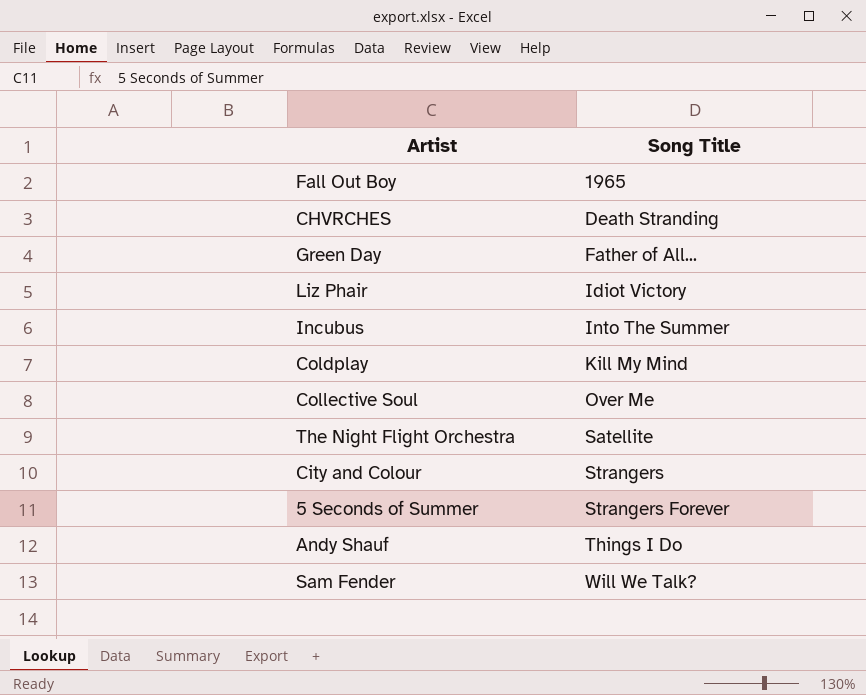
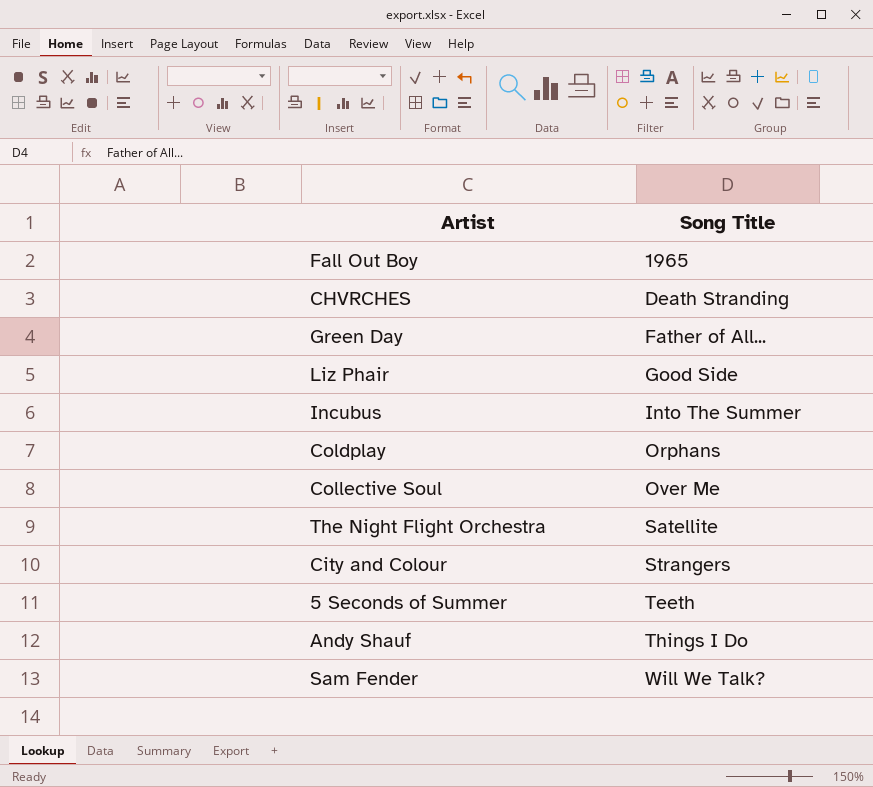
Liz Phair | Song Title: Idiot Victory -> Good Side
Coldplay | Song Title: Kill My Mind -> Orphans
5 Seconds of Summer | Song Title: Strangers Forever -> Teeth

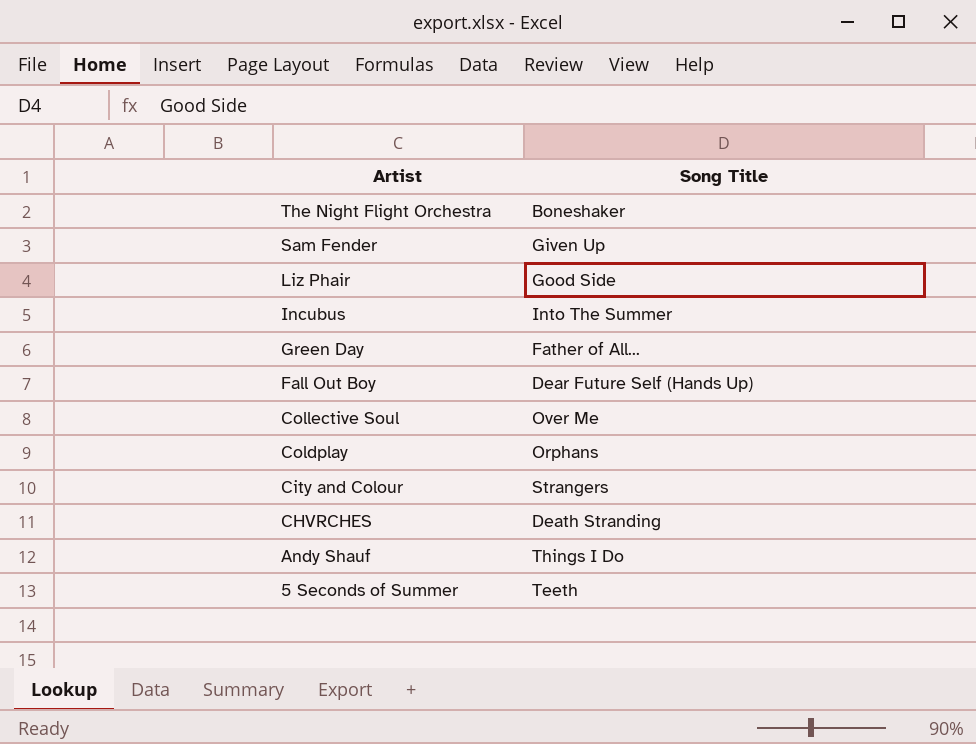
row order: Song Title ascending -> Artist descending
The Night Flight Orchestra | Song Title: Satellite -> Boneshaker
Sam Fender | Song Title: Will We Talk? -> Given Up
Fall Out Boy | Song Title: 1965 -> Dear Future Self (Hands Up)

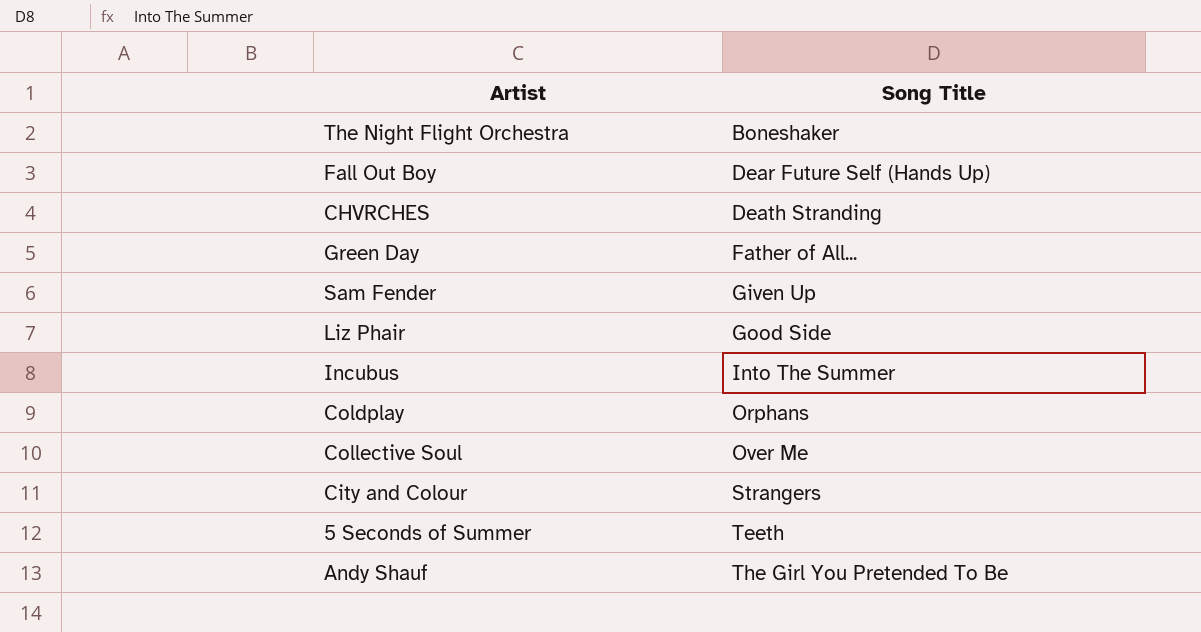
row order: Artist descending -> Song Title ascending
Andy Shauf | Song Title: Things I Do -> The Girl You Pretended To Be

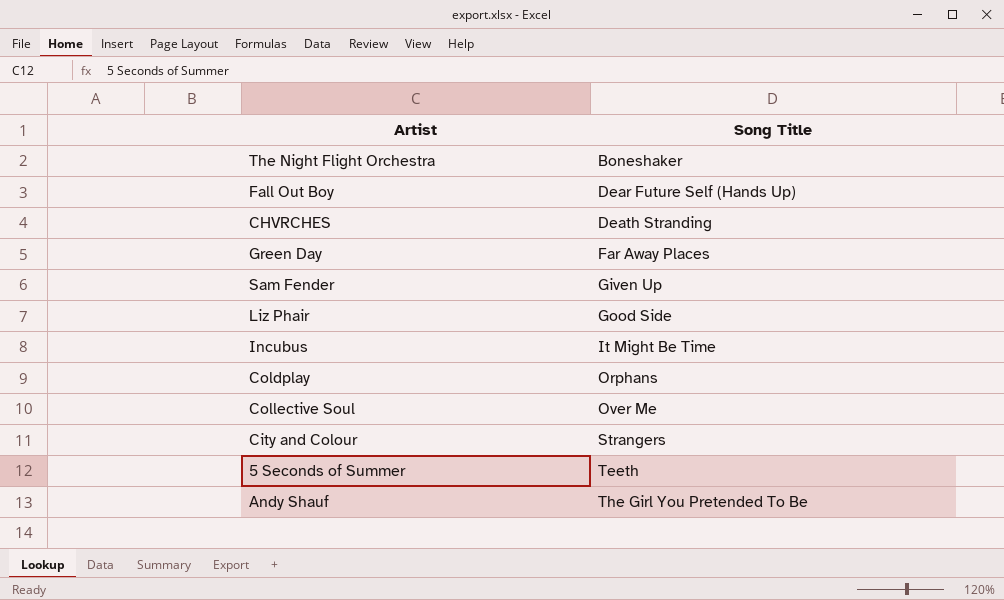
Green Day | Song Title: Father of All... -> Far Away Places
Incubus | Song Title: Into The Summer -> It Might Be Time

